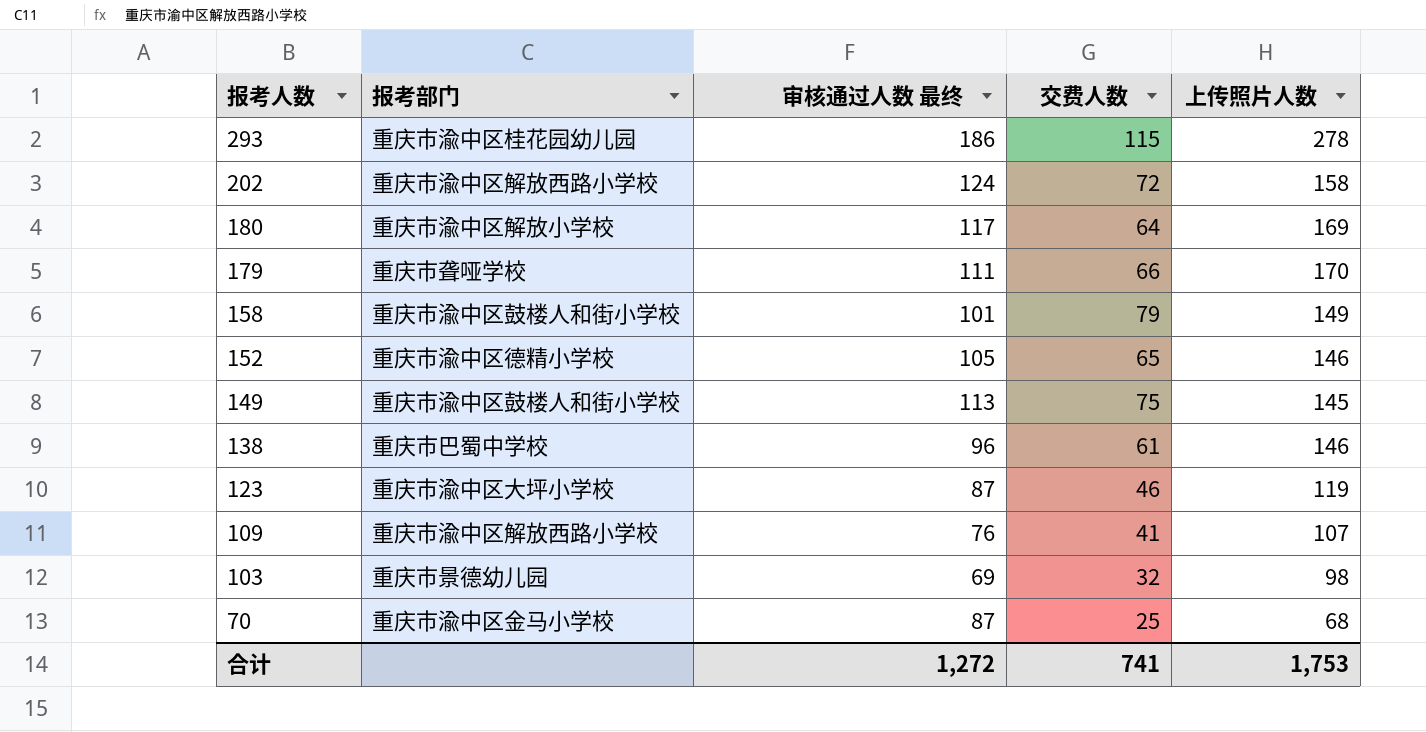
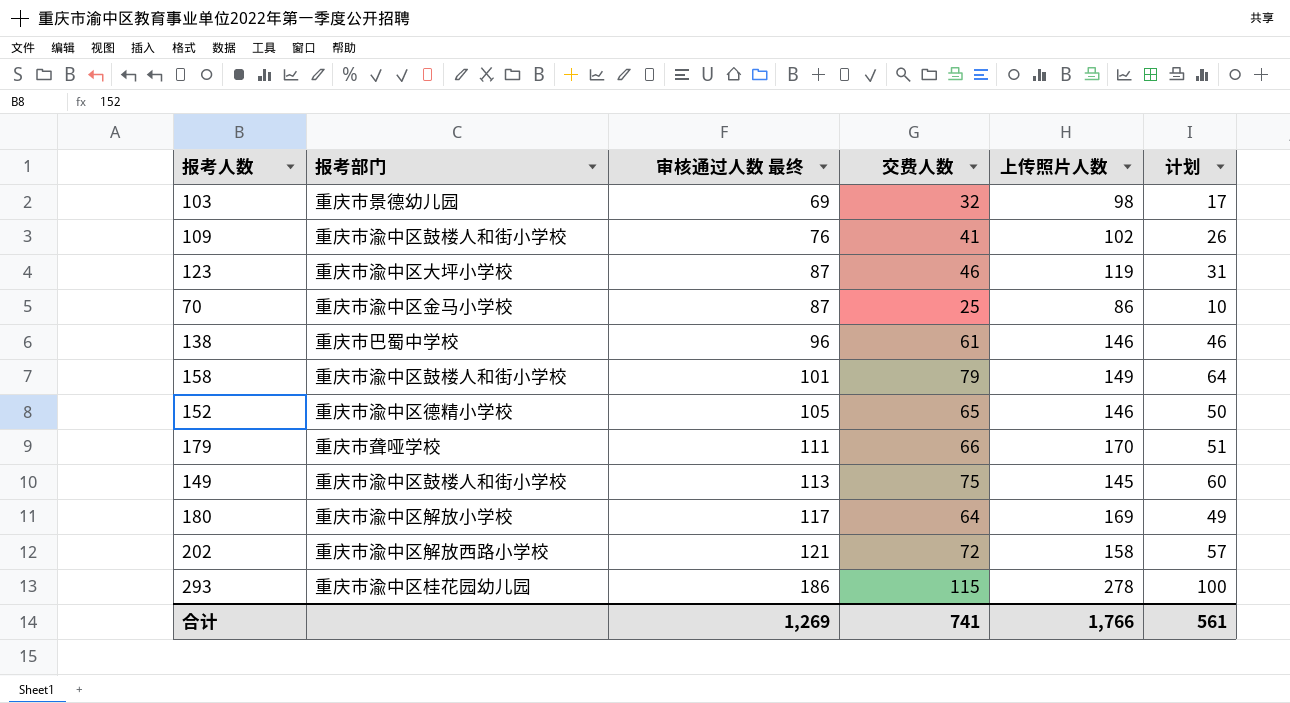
row order: 报考人数 descending -> 审核通过人数 最终 ascending
column 计划 | formula: none -> [交费人数] - 15
109 | 报考部门: 重庆市渝中区解放西路小学校 -> 重庆市渝中区鼓楼人和街小学校
109 | 上传照片人数: 107 -> 102
70 | 上传照片人数: 68 -> 86
202 | 审核通过人数 最终: 124 -> 121
合计 | 审核通过人数 最终: 1,272 -> 1,269
合计 | 上传照片人数: 1,753 -> 1,766

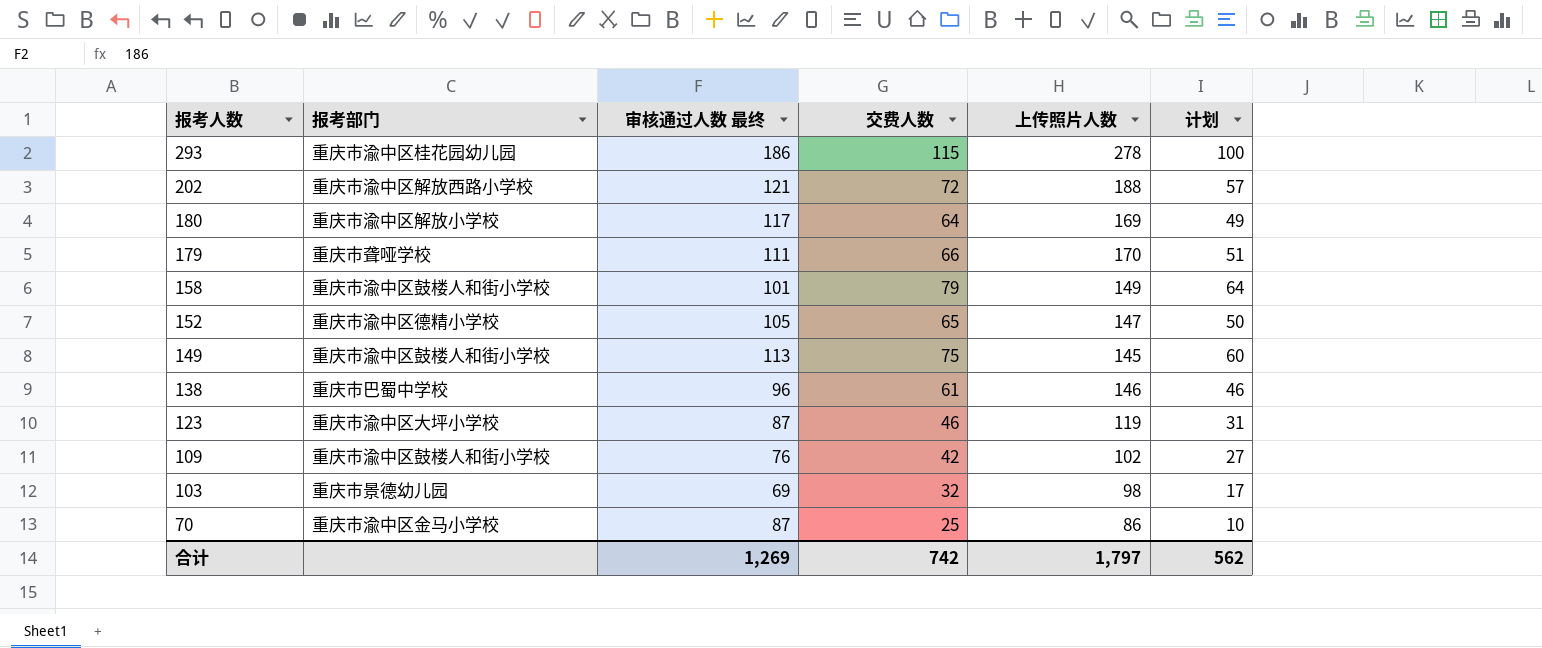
row order: 审核通过人数 最终 ascending -> 报考人数 descending
202 | 上传照片人数: 158 -> 188
152 | 上传照片人数: 146 -> 147
109 | 交费人数: 41 -> 42
109 | 计划: 26 -> 27
合计 | 交费人数: 741 -> 742
合计 | 上传照片人数: 1,766 -> 1,797
合计 | 计划: 561 -> 562

